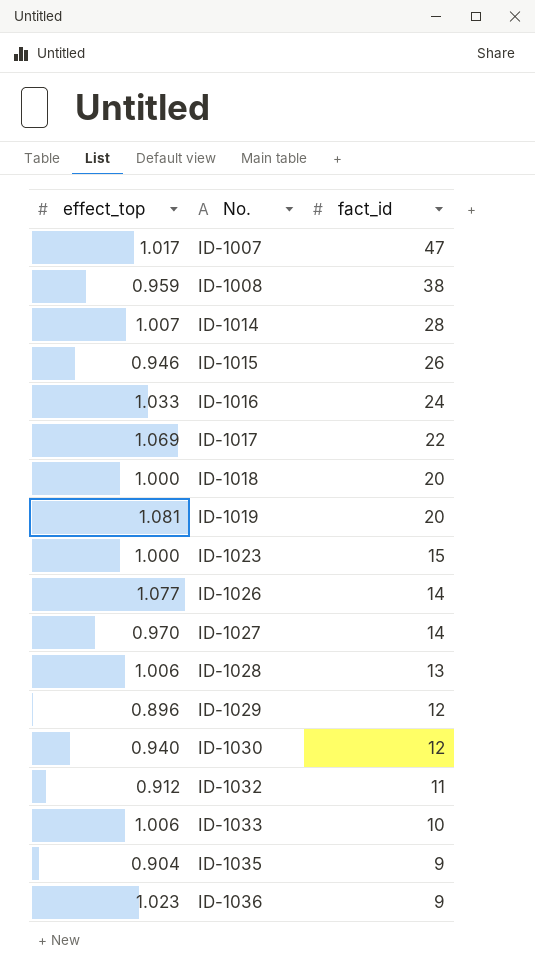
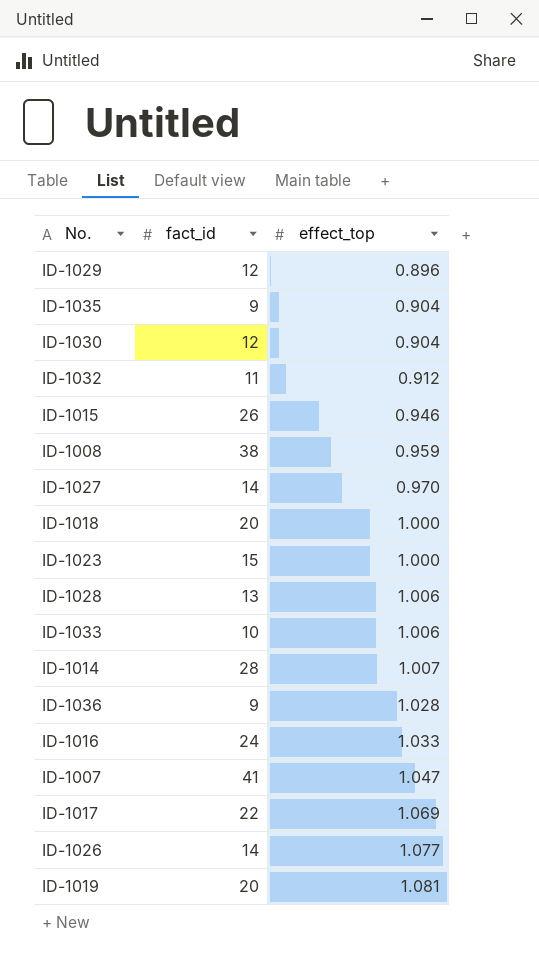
row order: No. ascending -> effect_top ascending
column effect_top | position: 1 -> 3
ID-1030 | effect_top: 0.940 -> 0.904
ID-1036 | effect_top: 1.023 -> 1.028
ID-1007 | fact_id: 47 -> 41
ID-1007 | effect_top: 1.017 -> 1.047

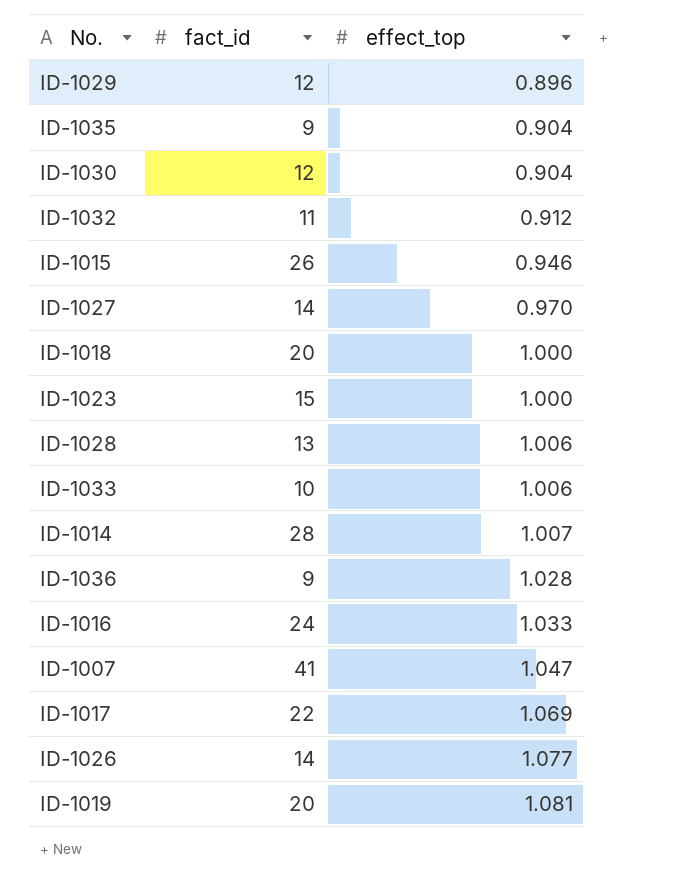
row ID-1008: 38 | 0.959 -> none

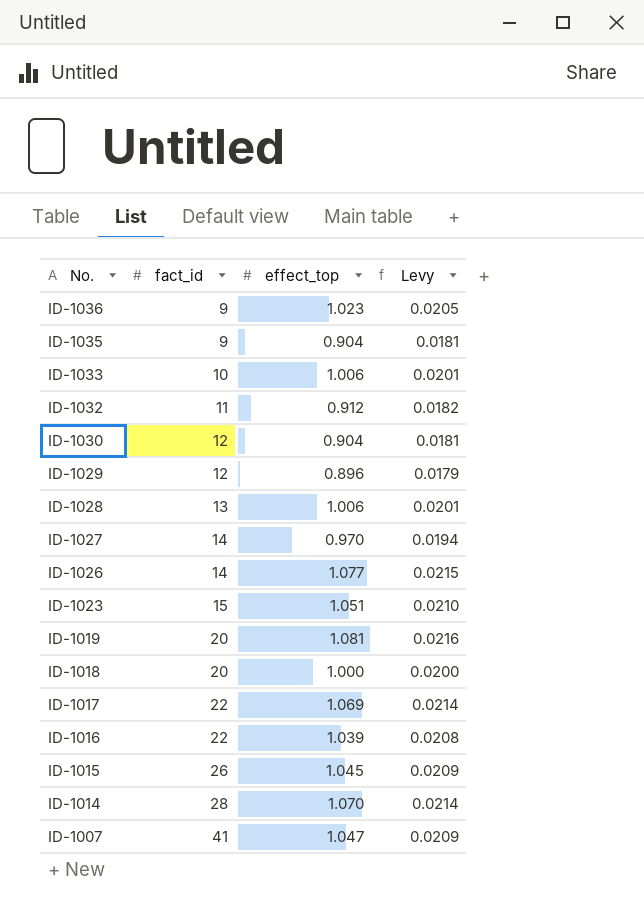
row order: effect_top ascending -> No. descending
column Levy | formula: none -> [effect_top] * 0.02
ID-1036 | effect_top: 1.028 -> 1.023
ID-1023 | effect_top: 1.000 -> 1.051
ID-1016 | fact_id: 24 -> 22
ID-1016 | effect_top: 1.033 -> 1.039
ID-1015 | effect_top: 0.946 -> 1.045
ID-1014 | effect_top: 1.007 -> 1.070

